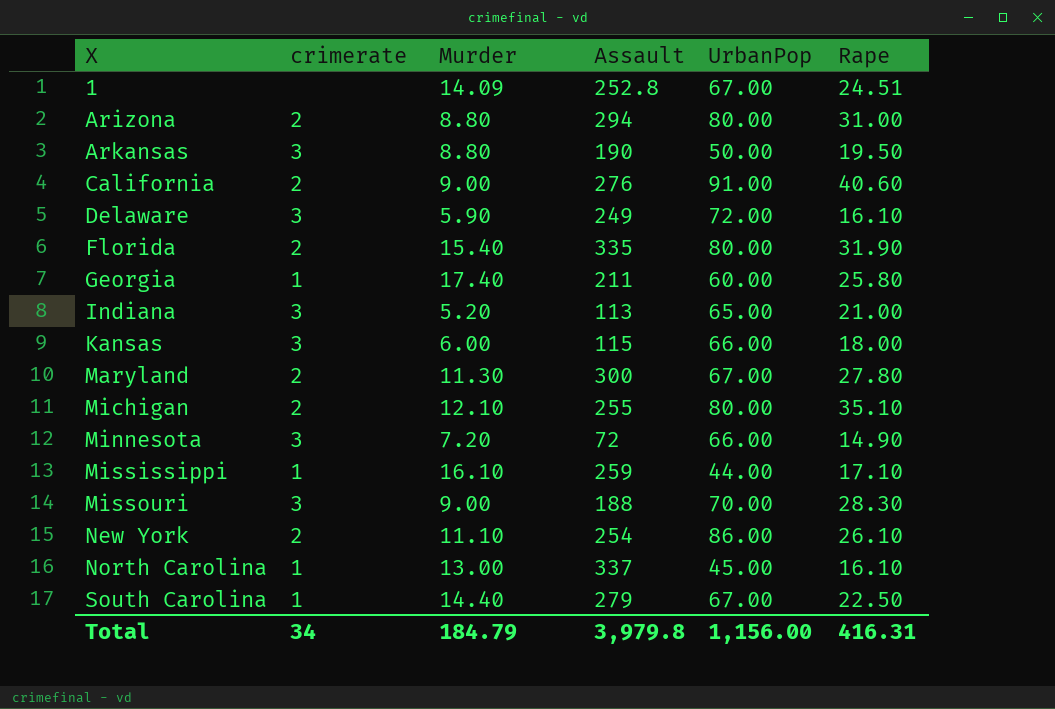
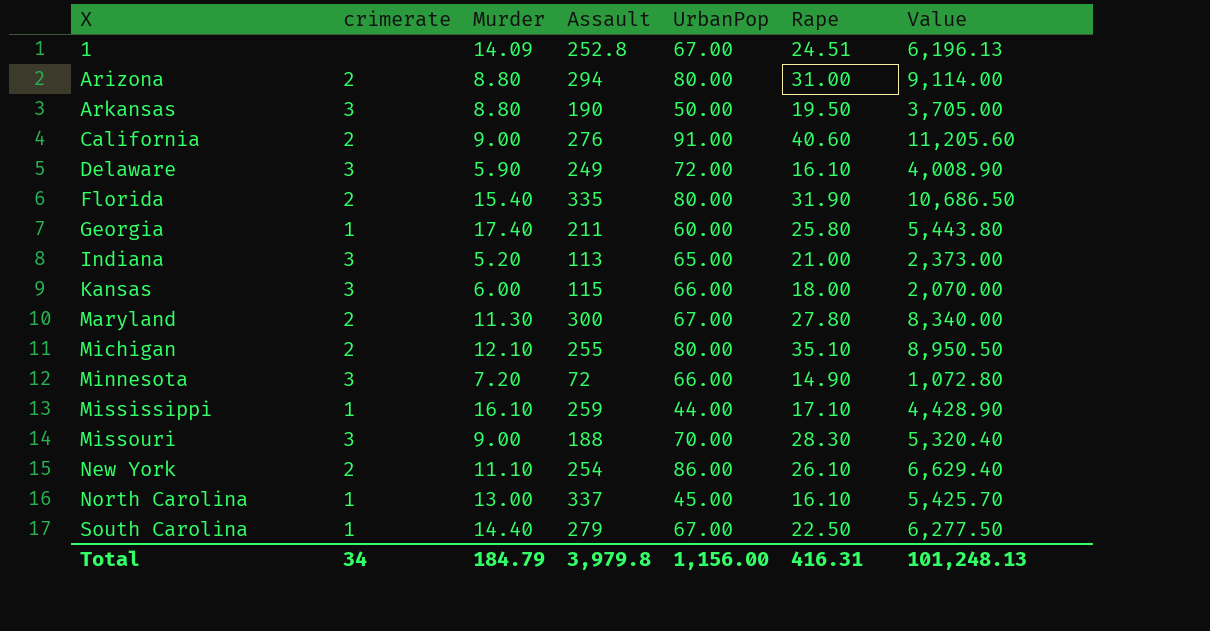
column Value | formula: none -> [Assault] * [Rape]

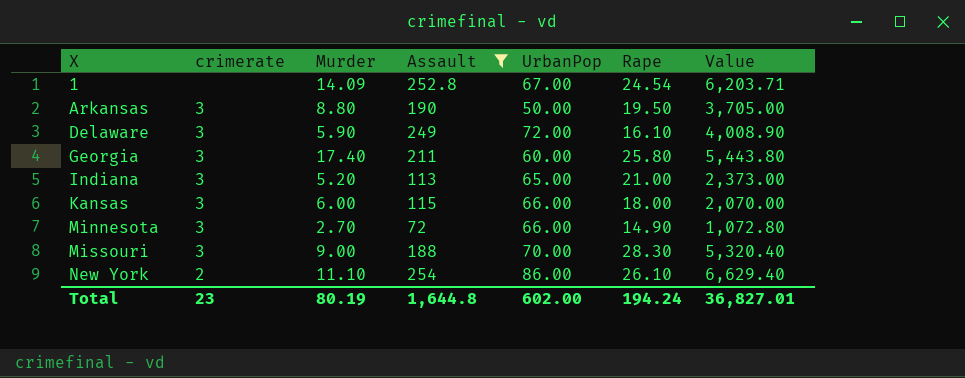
filter: none -> Assault <= 254
1 | Rape: 24.51 -> 24.54
1 | Value: 6,196.13 -> 6,203.71
Georgia | crimerate: 1 -> 3
Minnesota | Murder: 7.20 -> 2.70
Total | crimerate: 34 -> 23
Total | Murder: 184.79 -> 80.19
Total | Assault: 3,979.8 -> 1,644.8
Total | UrbanPop: 1,156.00 -> 602.00
Total | Rape: 416.31 -> 194.24
Total | Value: 101,248.13 -> 36,827.01

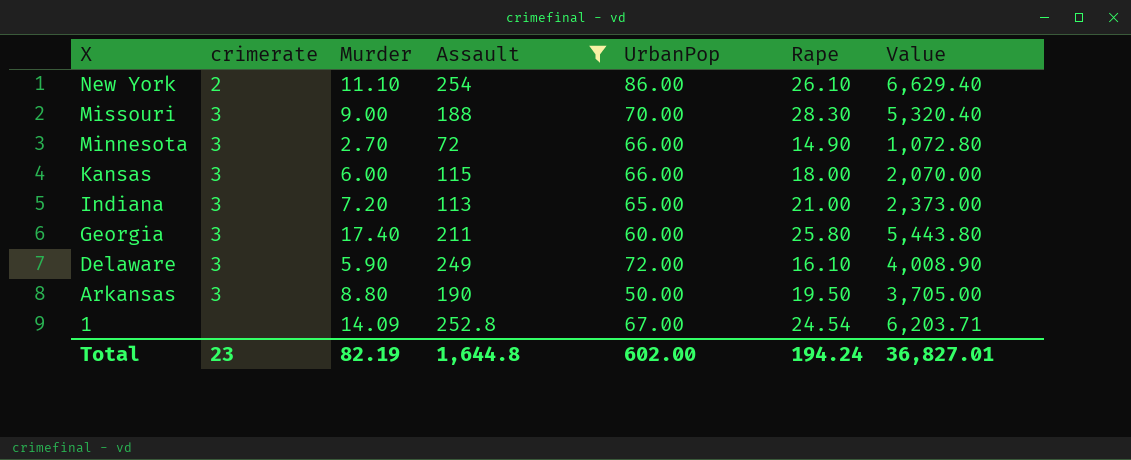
row order: X ascending -> X descending
Indiana | Murder: 5.20 -> 7.20
Total | Murder: 80.19 -> 82.19

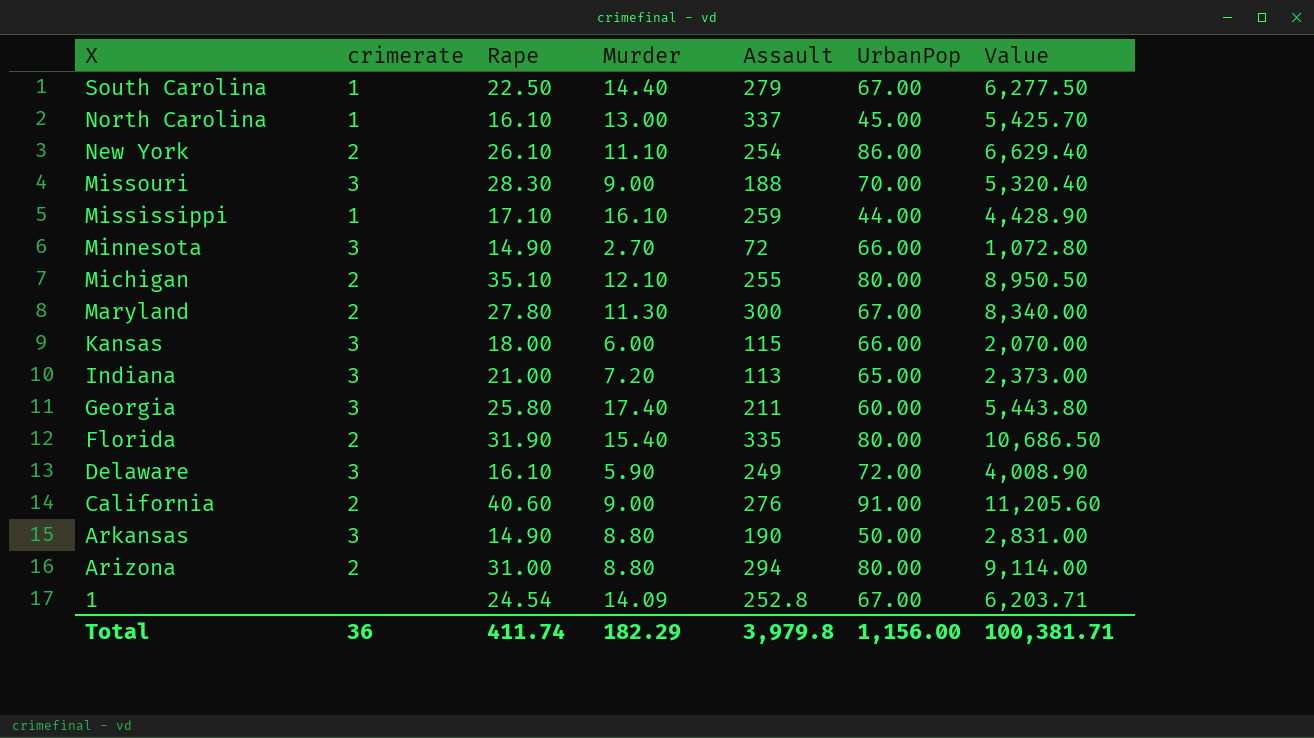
filter: Assault <= 254 -> none
column Rape | position: 6 -> 3
Arkansas | Rape: 19.50 -> 14.90
Arkansas | Value: 3,705.00 -> 2,831.00
Total | crimerate: 23 -> 36
Total | Rape: 194.24 -> 411.74
Total | Murder: 82.19 -> 182.29
Total | Assault: 1,644.8 -> 3,979.8
Total | UrbanPop: 602.00 -> 1,156.00
Total | Value: 36,827.01 -> 100,381.71

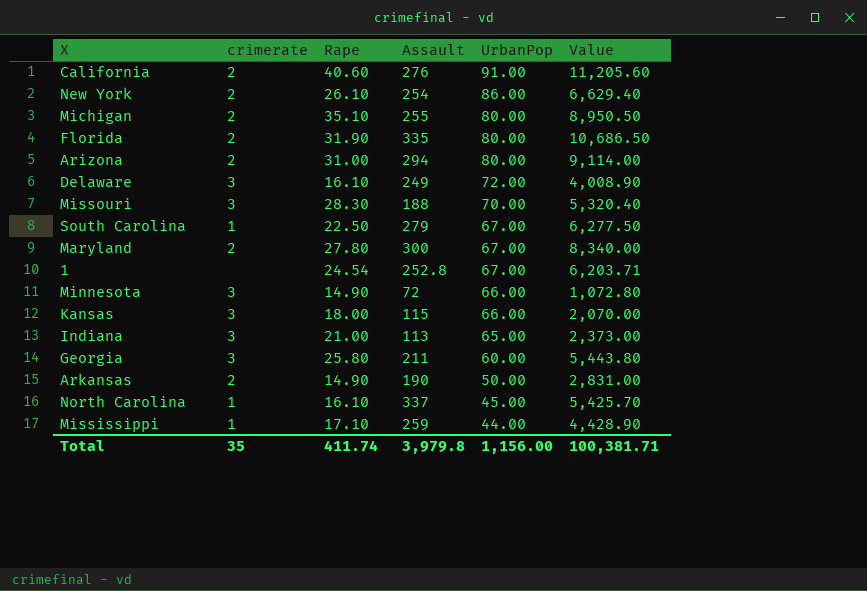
row order: X descending -> UrbanPop descending
column Murder | position: 4 -> none
Arkansas | crimerate: 3 -> 2
Total | crimerate: 36 -> 35

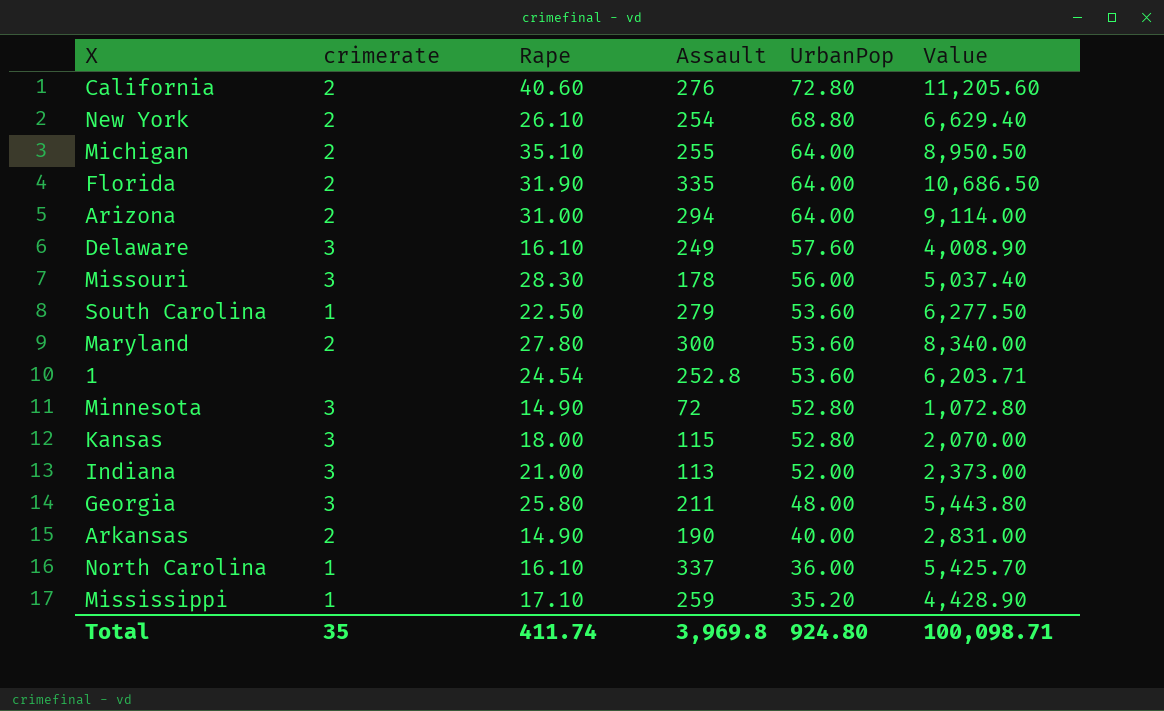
California | UrbanPop: 91.00 -> 72.80
New York | UrbanPop: 86.00 -> 68.80
Michigan | UrbanPop: 80.00 -> 64.00
Florida | UrbanPop: 80.00 -> 64.00
Arizona | UrbanPop: 80.00 -> 64.00
Delaware | UrbanPop: 72.00 -> 57.60
Missouri | Assault: 188 -> 178
Missouri | UrbanPop: 70.00 -> 56.00
Missouri | Value: 5,320.40 -> 5,037.40
South Carolina | UrbanPop: 67.00 -> 53.60
Maryland | UrbanPop: 67.00 -> 53.60
1 | UrbanPop: 67.00 -> 53.60
Minnesota | UrbanPop: 66.00 -> 52.80
Kansas | UrbanPop: 66.00 -> 52.80
Indiana | UrbanPop: 65.00 -> 52.00
Georgia | UrbanPop: 60.00 -> 48.00
Arkansas | UrbanPop: 50.00 -> 40.00
North Carolina | UrbanPop: 45.00 -> 36.00
Mississippi | UrbanPop: 44.00 -> 35.20
Total | Assault: 3,979.8 -> 3,969.8
Total | UrbanPop: 1,156.00 -> 924.80
Total | Value: 100,381.71 -> 100,098.71

